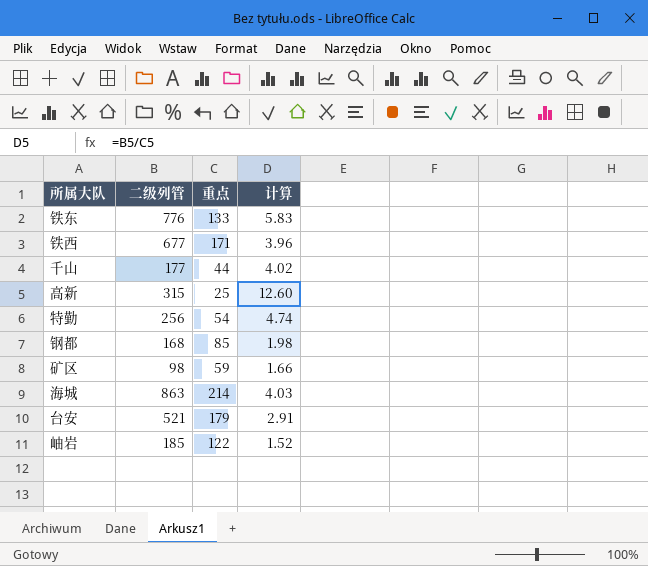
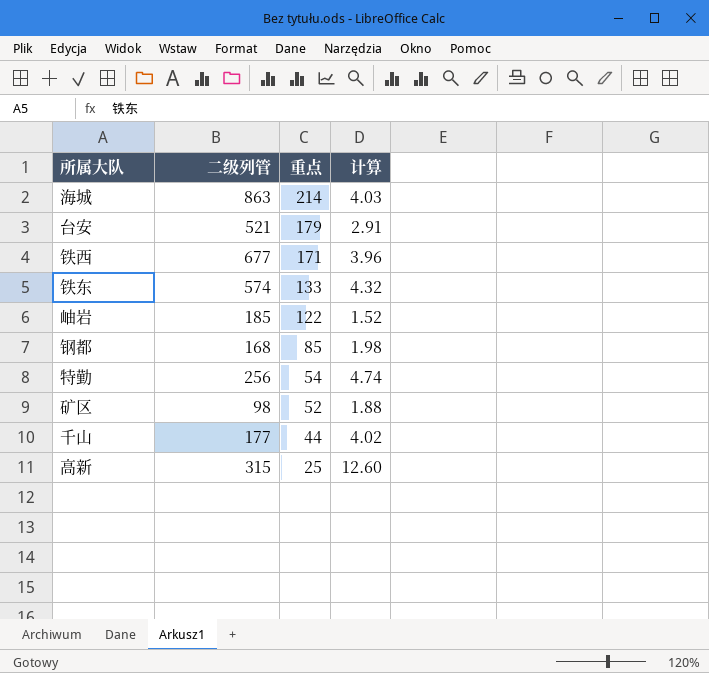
row order: none -> 重点 descending
铁东 | 二级列管: 776 -> 574
铁东 | 计算: 5.83 -> 4.32
矿区 | 重点: 59 -> 52
矿区 | 计算: 1.66 -> 1.88

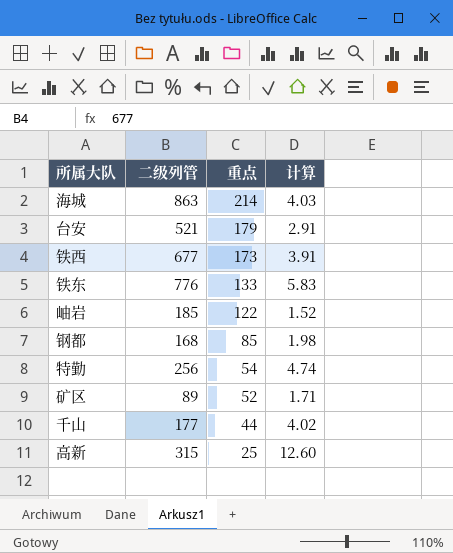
铁西 | 重点: 171 -> 173
铁西 | 计算: 3.96 -> 3.91
铁东 | 二级列管: 574 -> 776
铁东 | 计算: 4.32 -> 5.83
矿区 | 二级列管: 98 -> 89
矿区 | 计算: 1.88 -> 1.71

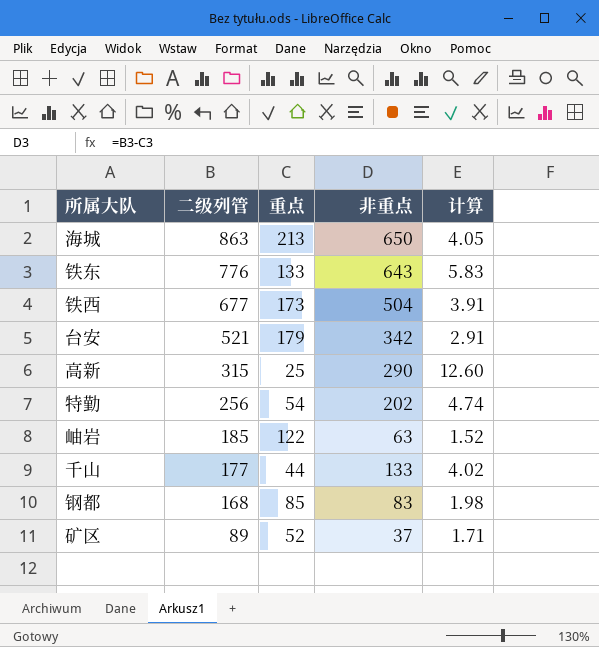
row order: 重点 descending -> 二级列管 descending
column 非重点 | formula: none -> [二级列管] - [重点]
海城 | 重点: 214 -> 213
海城 | 计算: 4.03 -> 4.05

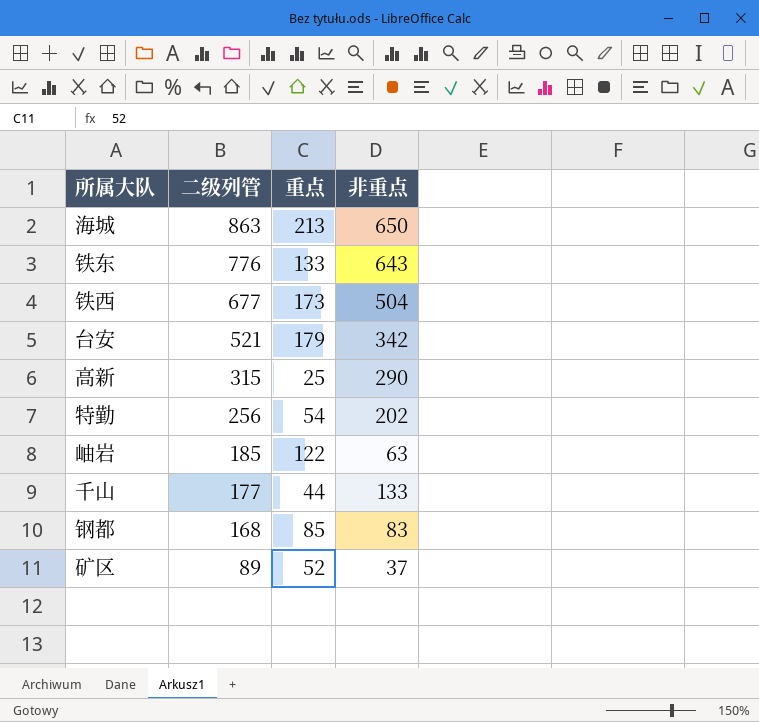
column 计算 | formula: [二级列管] / [重点] -> none

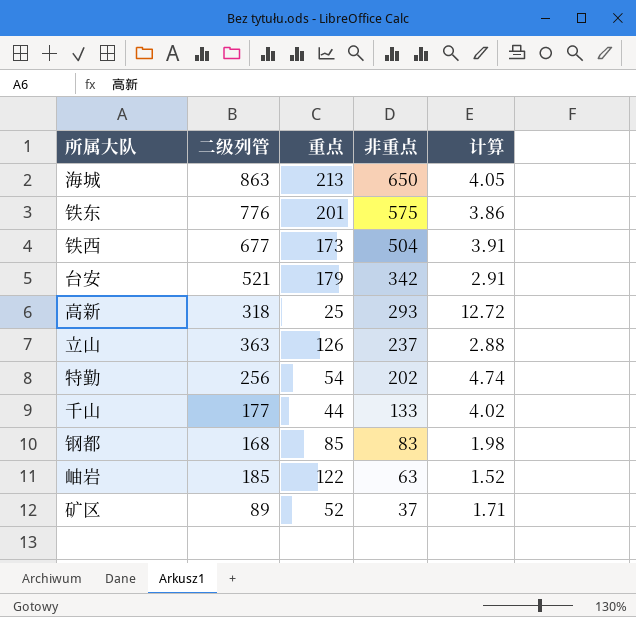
row order: 二级列管 descending -> 非重点 descending
column 计算 | formula: none -> [二级列管] / [重点]
铁东 | 重点: 133 -> 201
铁东 | 非重点: 643 -> 575
高新 | 二级列管: 315 -> 318
高新 | 非重点: 290 -> 293
row 立山: none -> 363 | 126 | 237 | 2.88

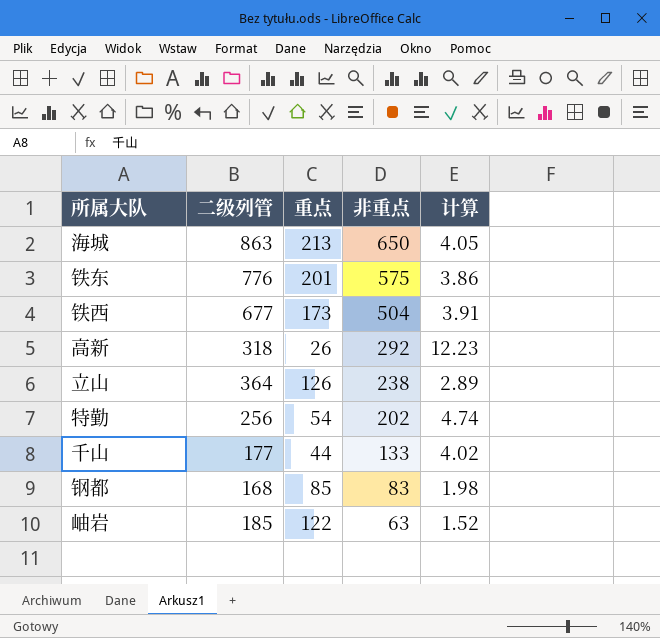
row 台安: 521 | 179 | 342 | 2.91 -> none
row 矿区: 89 | 52 | 37 | 1.71 -> none
高新 | 重点: 25 -> 26
高新 | 非重点: 293 -> 292
高新 | 计算: 12.72 -> 12.23
立山 | 二级列管: 363 -> 364
立山 | 非重点: 237 -> 238
立山 | 计算: 2.88 -> 2.89

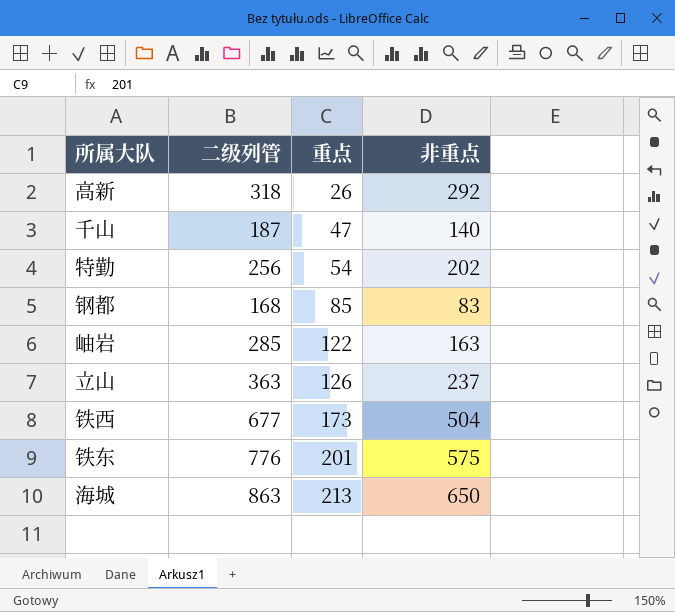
row order: 非重点 descending -> 重点 ascending
column 计算 | formula: [二级列管] / [重点] -> none
千山 | 二级列管: 177 -> 187
千山 | 重点: 44 -> 47
千山 | 非重点: 133 -> 140
岫岩 | 二级列管: 185 -> 285
岫岩 | 非重点: 63 -> 163
立山 | 二级列管: 364 -> 363
立山 | 非重点: 238 -> 237

